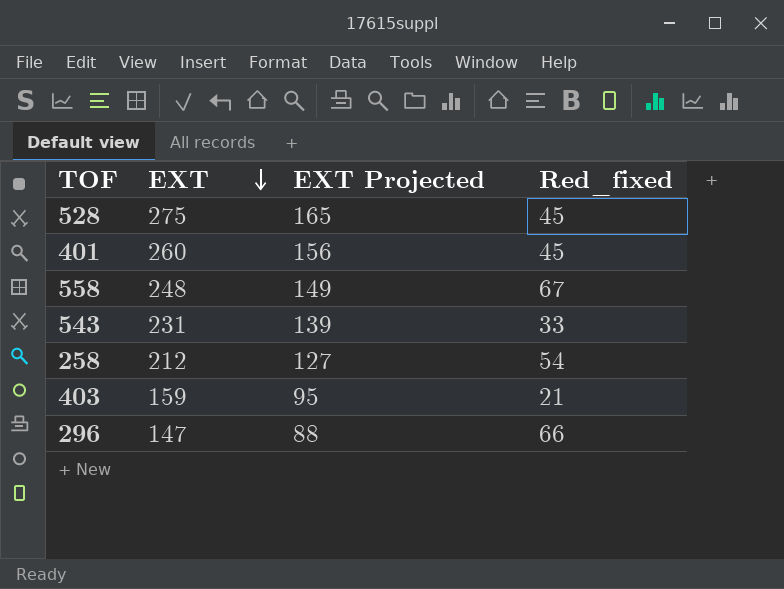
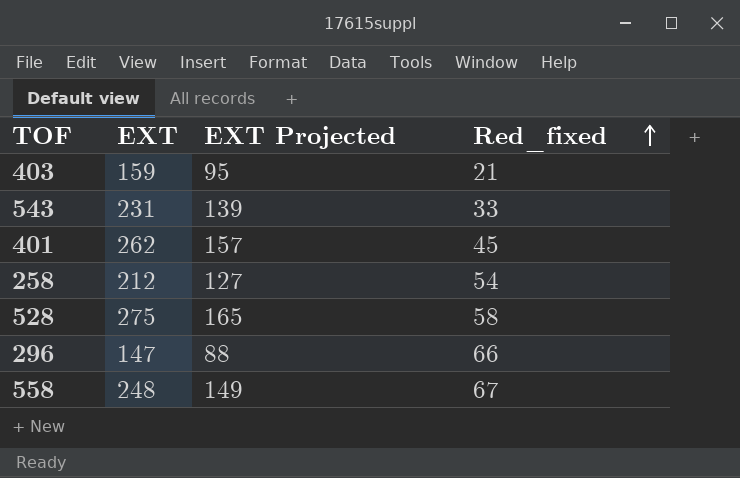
row order: EXT descending -> Red_fixed ascending
401 | EXT: 260 -> 262
401 | EXT Projected: 156 -> 157
528 | Red_fixed: 45 -> 58

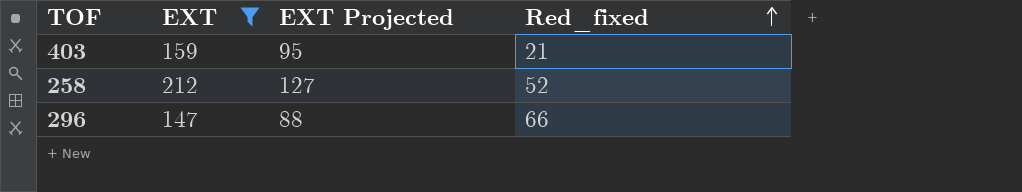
filter: none -> EXT <= 212
258 | Red_fixed: 54 -> 52

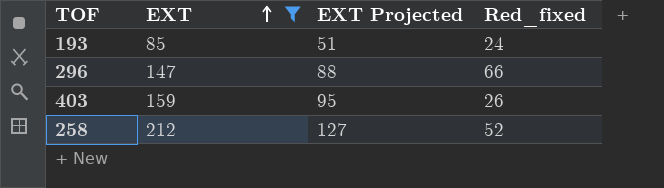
row order: Red_fixed ascending -> EXT ascending
row 193: none -> 85 | 51 | 24
403 | Red_fixed: 21 -> 26

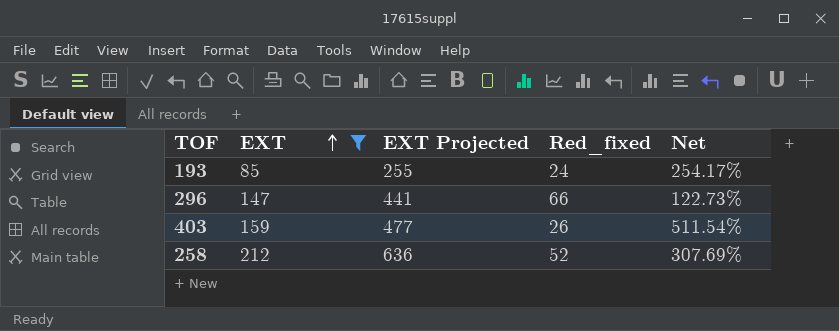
column EXT Projected | formula: [EXT] * 0.6 -> [EXT] * 3
column Net | formula: none -> ([EXT] - [Red_fixed]) / [Red_fixed]

